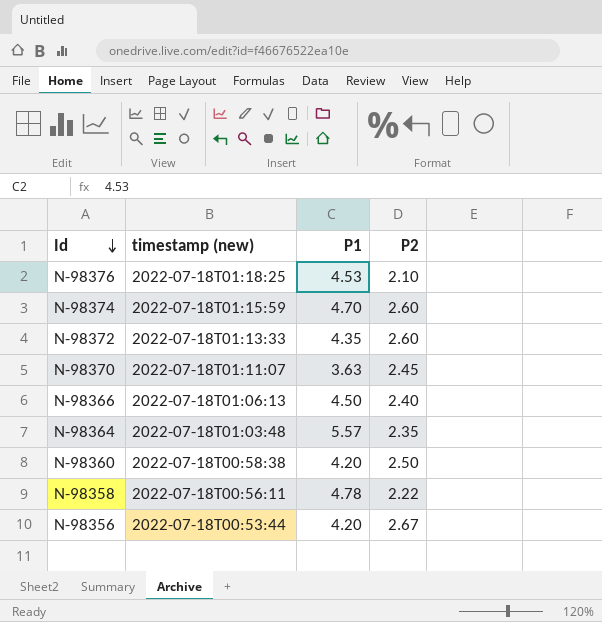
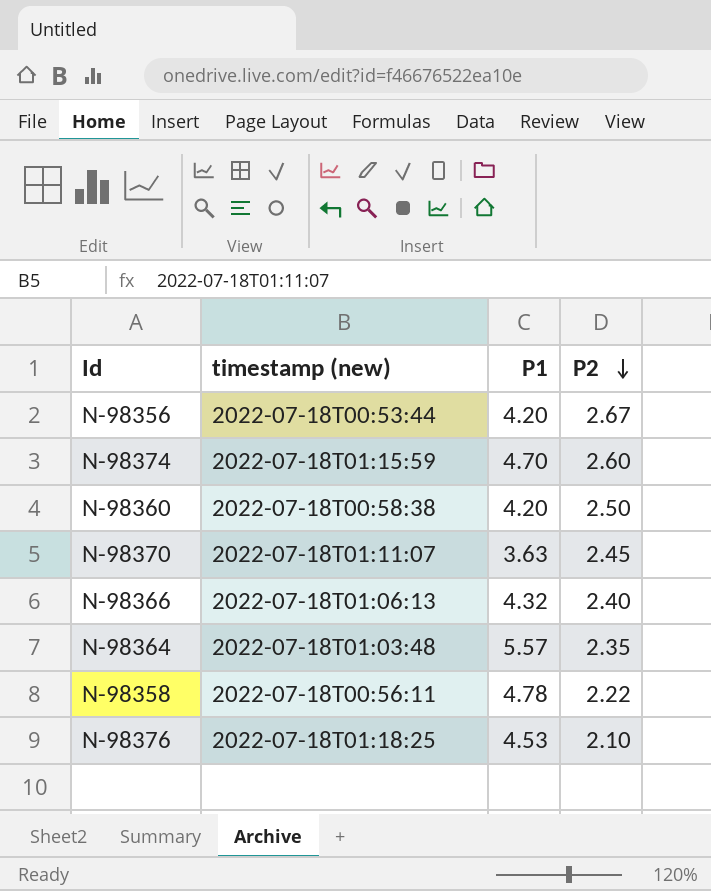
row order: Id descending -> P2 descending
row N-98372: 2022-07-18T01:13:33 | 4.35 | 2.60 -> none
N-98366 | P1: 4.50 -> 4.32

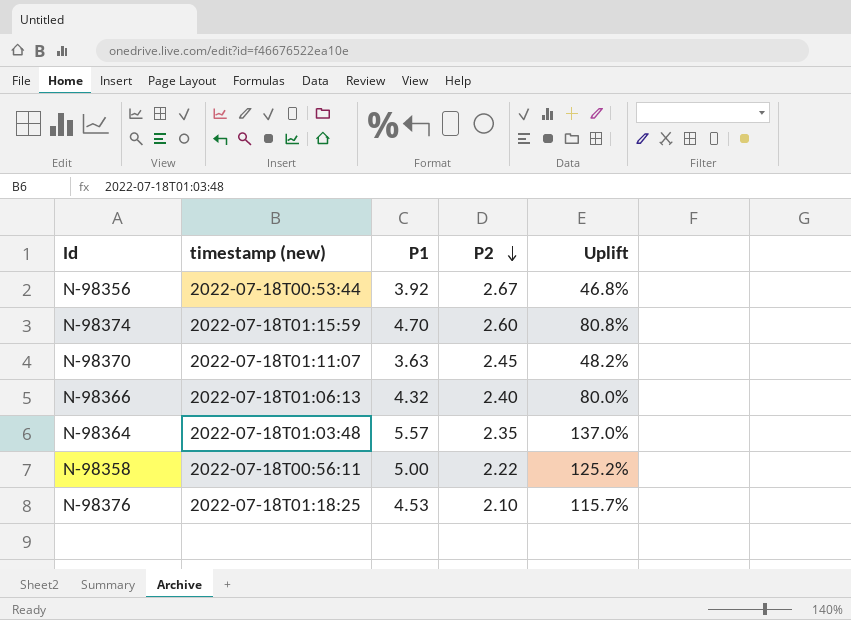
column Uplift | formula: none -> ([P1] - [P2]) / [P2]
row N-98360: 2022-07-18T00:58:38 | 4.20 | 2.50 -> none
N-98356 | P1: 4.20 -> 3.92
N-98358 | P1: 4.78 -> 5.00

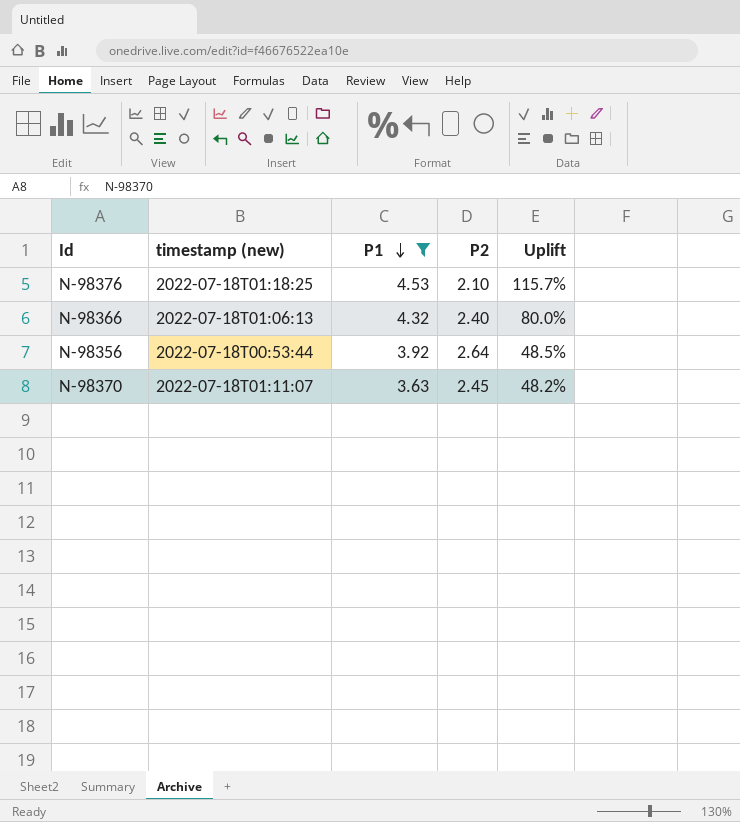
filter: none -> P1 <= 4.53
row order: P2 descending -> P1 descending
N-98356 | P2: 2.67 -> 2.64
N-98356 | Uplift: 46.8% -> 48.5%

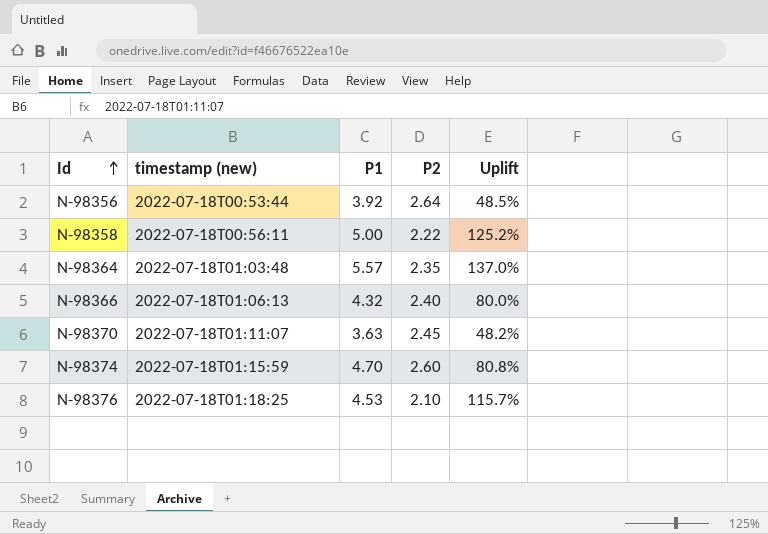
filter: P1 <= 4.53 -> none
row order: P1 descending -> Id ascending

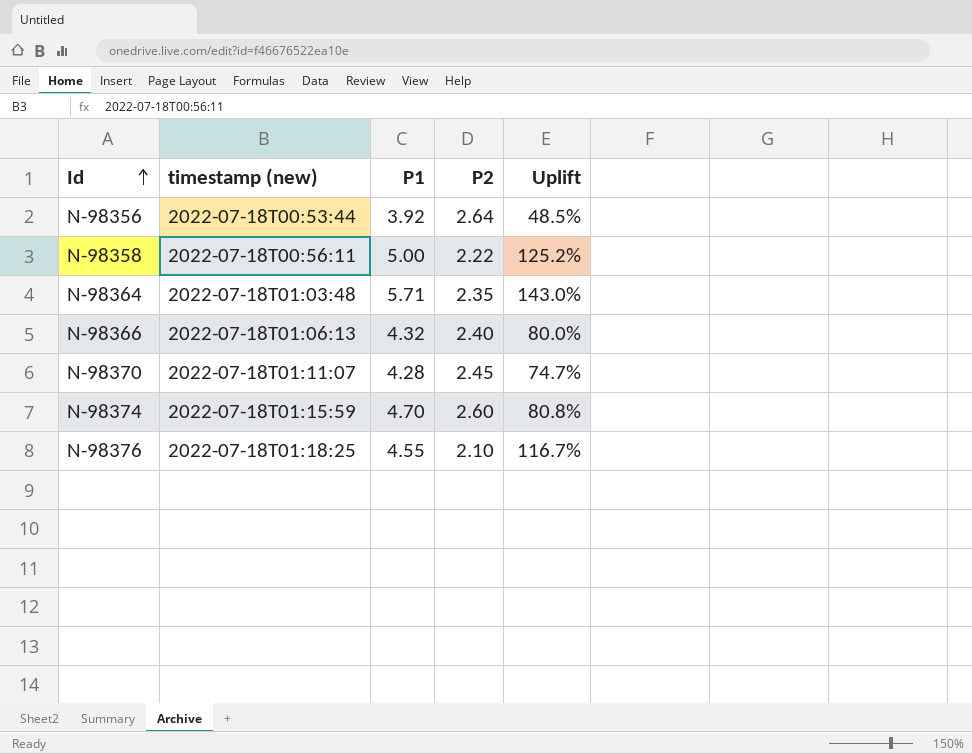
N-98364 | P1: 5.57 -> 5.71
N-98364 | Uplift: 137.0% -> 143.0%
N-98370 | P1: 3.63 -> 4.28
N-98370 | Uplift: 48.2% -> 74.7%
N-98376 | P1: 4.53 -> 4.55
N-98376 | Uplift: 115.7% -> 116.7%

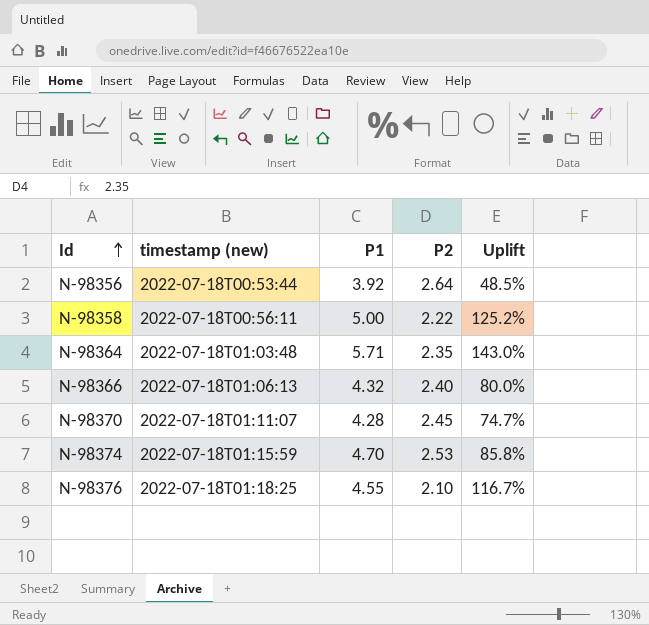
N-98374 | P2: 2.60 -> 2.53
N-98374 | Uplift: 80.8% -> 85.8%

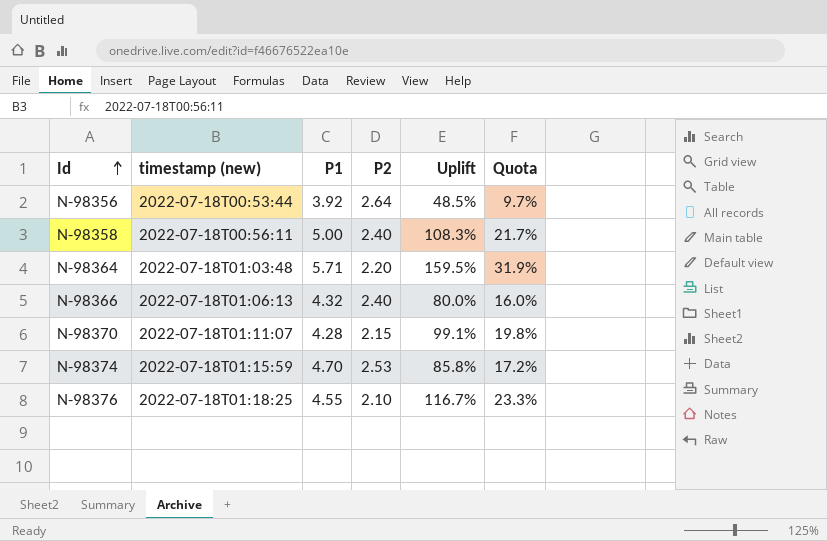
column Quota | formula: none -> [Uplift] * 0.2
N-98358 | P2: 2.22 -> 2.40
N-98358 | Uplift: 125.2% -> 108.3%
N-98364 | P2: 2.35 -> 2.20
N-98364 | Uplift: 143.0% -> 159.5%
N-98370 | P2: 2.45 -> 2.15
N-98370 | Uplift: 74.7% -> 99.1%

